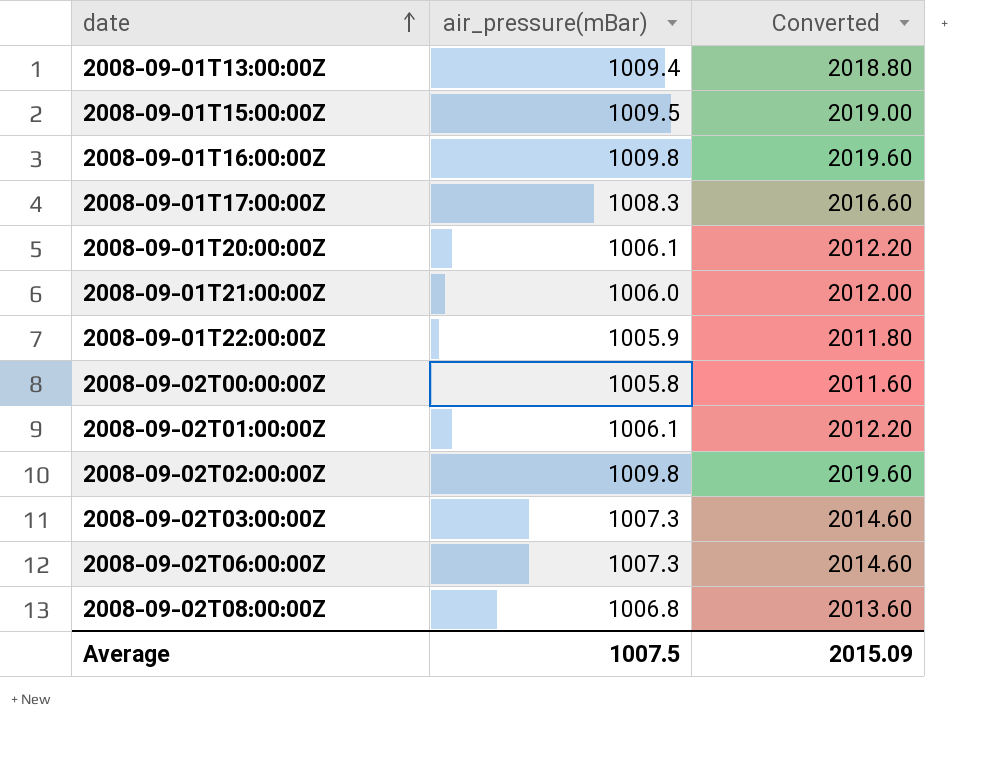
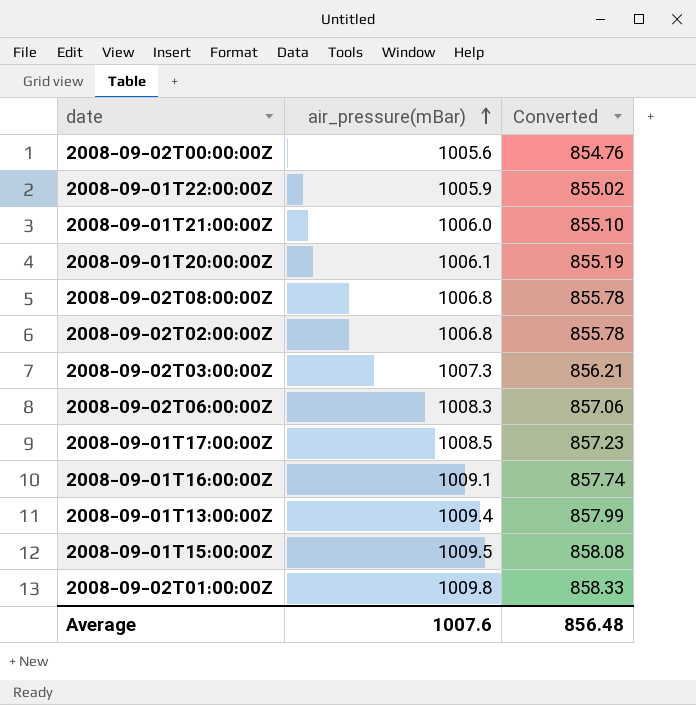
row order: date ascending -> air_pressure(mBar) ascending
column Converted | formula: [air_pressure(mBar)] * 2 -> [air_pressure(mBar)] * 0.85
2008-09-02T00:00:00Z | air_pressure(mBar): 1005.8 -> 1005.6
2008-09-02T02:00:00Z | air_pressure(mBar): 1009.8 -> 1006.8
2008-09-02T06:00:00Z | air_pressure(mBar): 1007.3 -> 1008.3
2008-09-01T17:00:00Z | air_pressure(mBar): 1008.3 -> 1008.5
2008-09-01T16:00:00Z | air_pressure(mBar): 1009.8 -> 1009.1
2008-09-02T01:00:00Z | air_pressure(mBar): 1006.1 -> 1009.8
Average | air_pressure(mBar): 1007.5 -> 1007.6
Average | Converted: 2015.09 -> 856.48

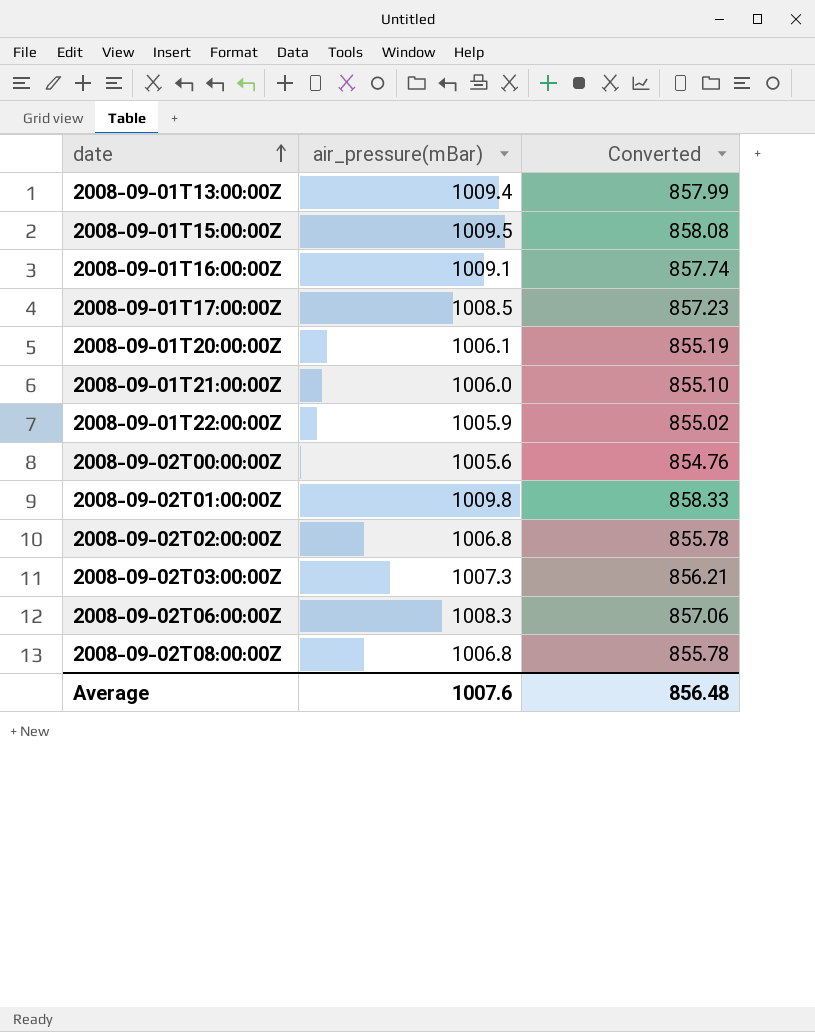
row order: air_pressure(mBar) ascending -> date ascending

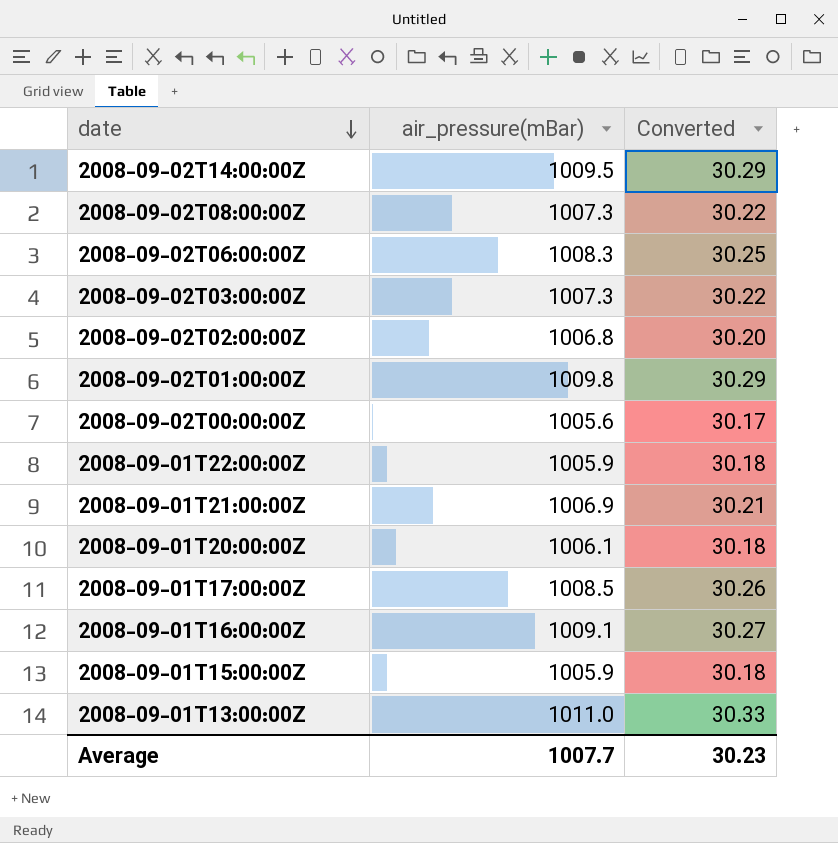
row order: date ascending -> date descending
column Converted | formula: [air_pressure(mBar)] * 0.85 -> [air_pressure(mBar)] * 0.03
row 2008-09-02T14:00:00Z: none -> 1009.5 | 30.29
2008-09-02T08:00:00Z | air_pressure(mBar): 1006.8 -> 1007.3
2008-09-01T21:00:00Z | air_pressure(mBar): 1006.0 -> 1006.9
2008-09-01T15:00:00Z | air_pressure(mBar): 1009.5 -> 1005.9
2008-09-01T13:00:00Z | air_pressure(mBar): 1009.4 -> 1011.0
Average | air_pressure(mBar): 1007.6 -> 1007.7
Average | Converted: 856.48 -> 30.23

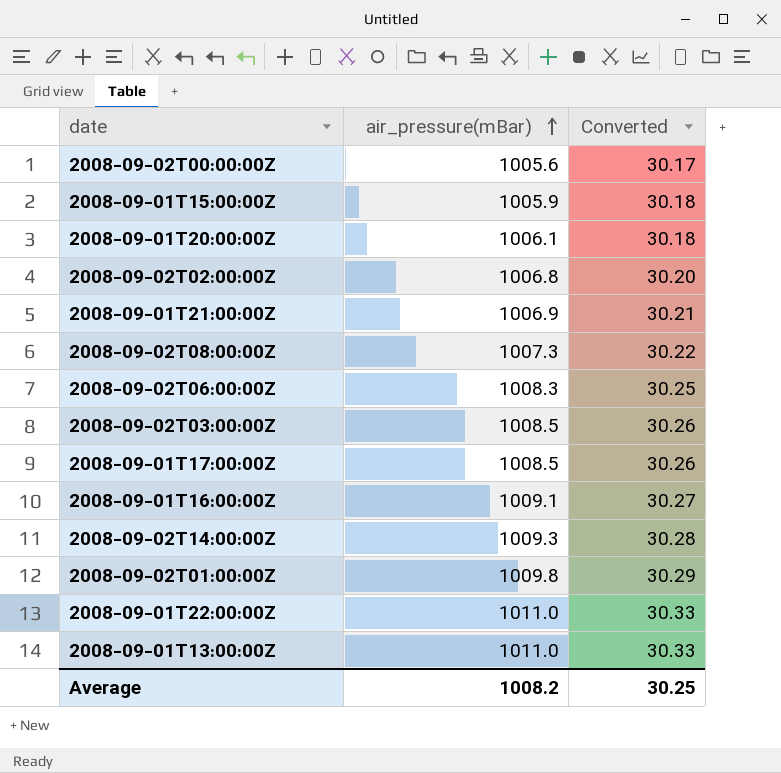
row order: date descending -> air_pressure(mBar) ascending
2008-09-02T03:00:00Z | air_pressure(mBar): 1007.3 -> 1008.5
2008-09-02T03:00:00Z | Converted: 30.22 -> 30.26
2008-09-02T14:00:00Z | air_pressure(mBar): 1009.5 -> 1009.3
2008-09-02T14:00:00Z | Converted: 30.29 -> 30.28
2008-09-01T22:00:00Z | air_pressure(mBar): 1005.9 -> 1011.0
2008-09-01T22:00:00Z | Converted: 30.18 -> 30.33
Average | air_pressure(mBar): 1007.7 -> 1008.2
Average | Converted: 30.23 -> 30.25

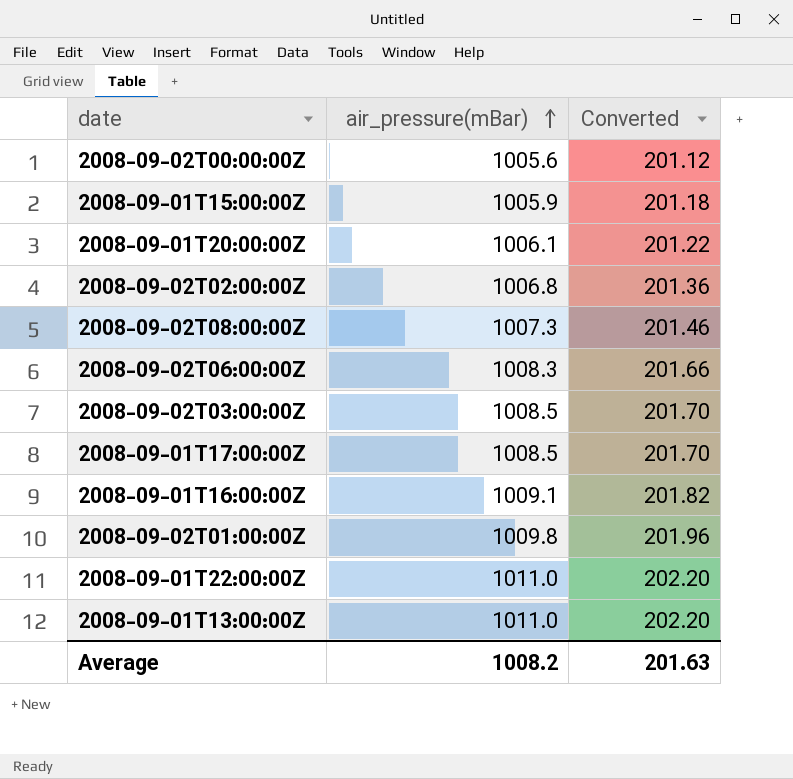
column Converted | formula: [air_pressure(mBar)] * 0.03 -> [air_pressure(mBar)] * 0.2
row 2008-09-01T21:00:00Z: 1006.9 | 30.21 -> none
row 2008-09-02T14:00:00Z: 1009.3 | 30.28 -> none
Average | Converted: 30.25 -> 201.63

